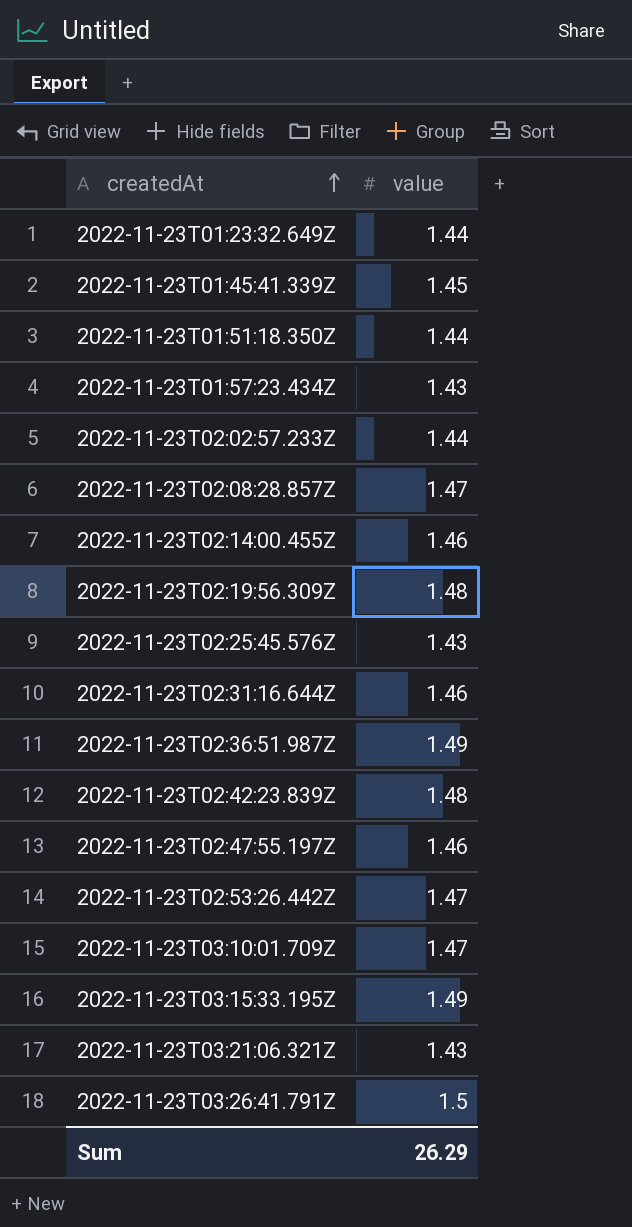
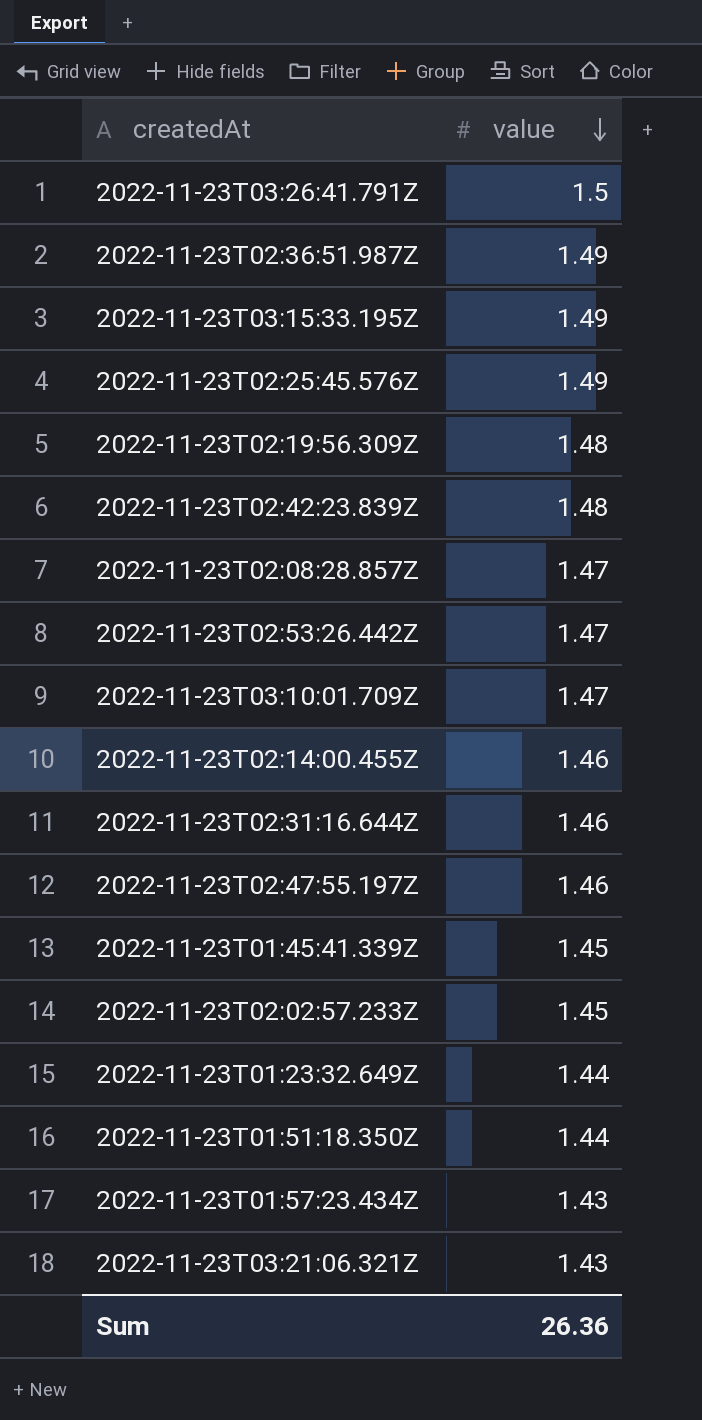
row order: createdAt ascending -> value descending
2022-11-23T02:25:45.576Z | value: 1.43 -> 1.49
2022-11-23T02:02:57.233Z | value: 1.44 -> 1.45
Sum | value: 26.29 -> 26.36

